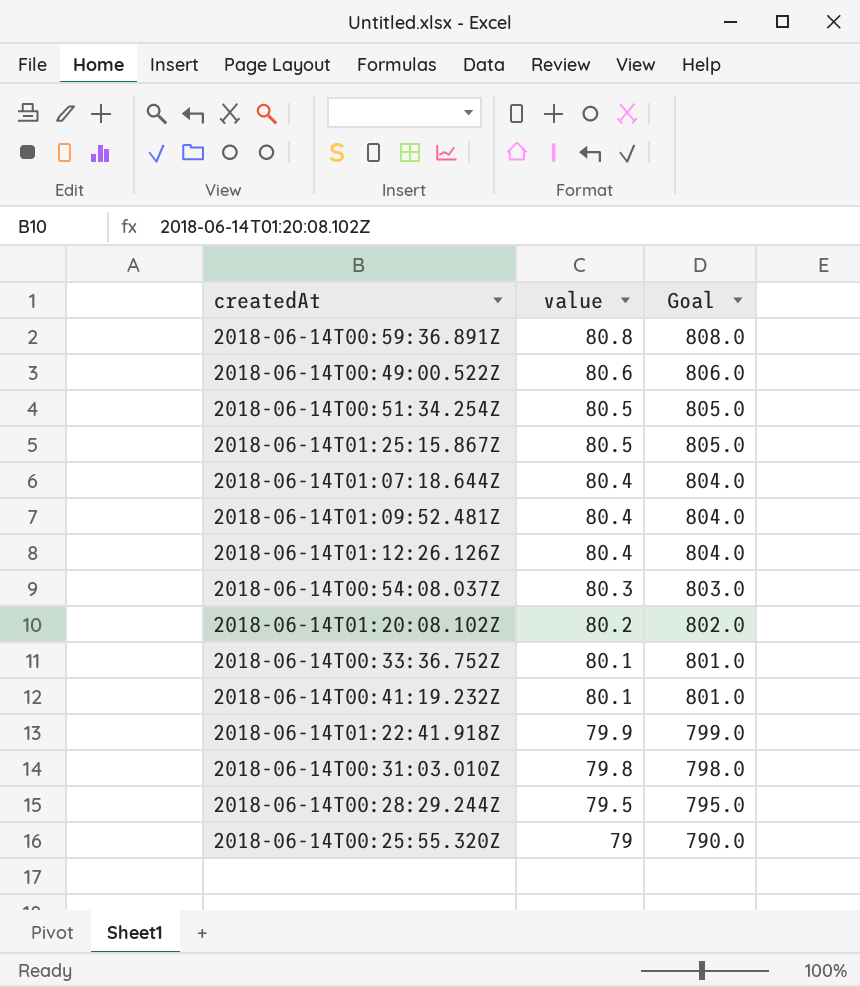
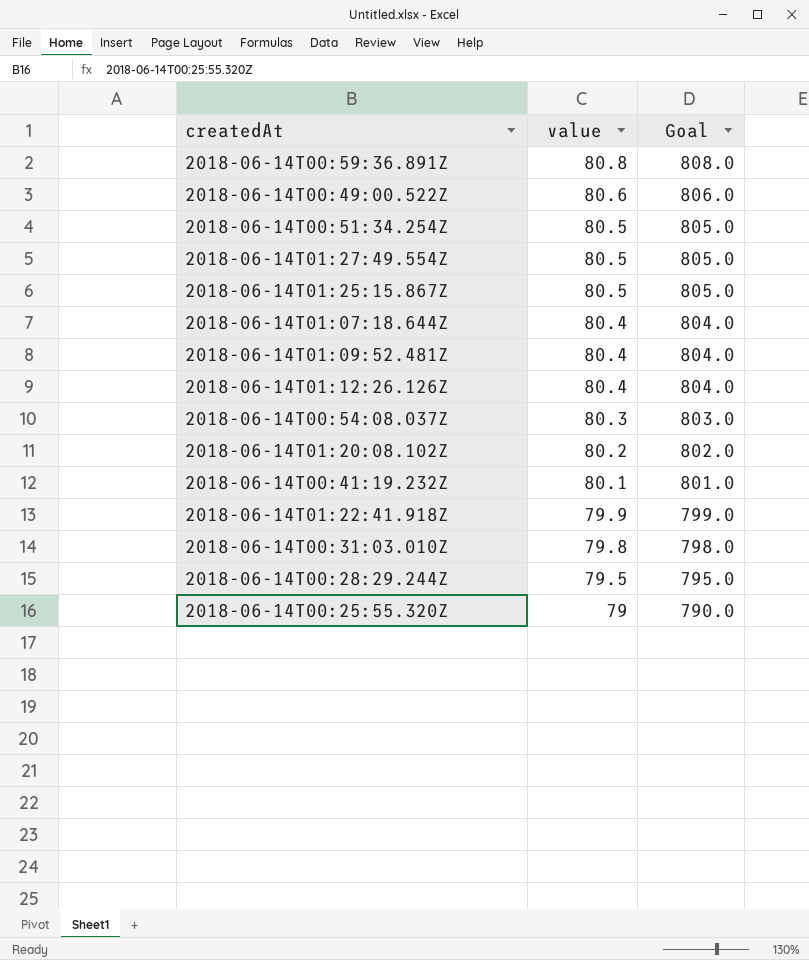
row 2018-06-14T00:33:36.752Z: 80.1 | 801.0 -> none
row 2018-06-14T01:27:49.554Z: none -> 80.5 | 805.0

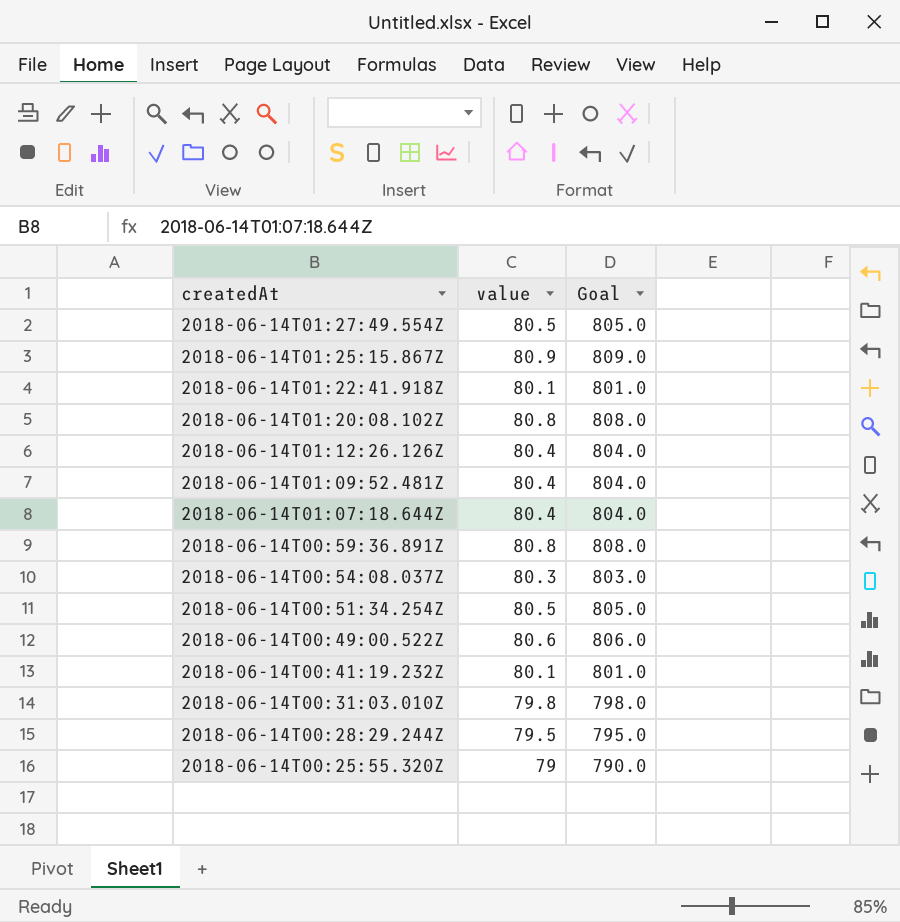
row order: value descending -> createdAt descending
2018-06-14T01:25:15.867Z | value: 80.5 -> 80.9
2018-06-14T01:25:15.867Z | Goal: 805.0 -> 809.0
2018-06-14T01:22:41.918Z | value: 79.9 -> 80.1
2018-06-14T01:22:41.918Z | Goal: 799.0 -> 801.0
2018-06-14T01:20:08.102Z | value: 80.2 -> 80.8
2018-06-14T01:20:08.102Z | Goal: 802.0 -> 808.0

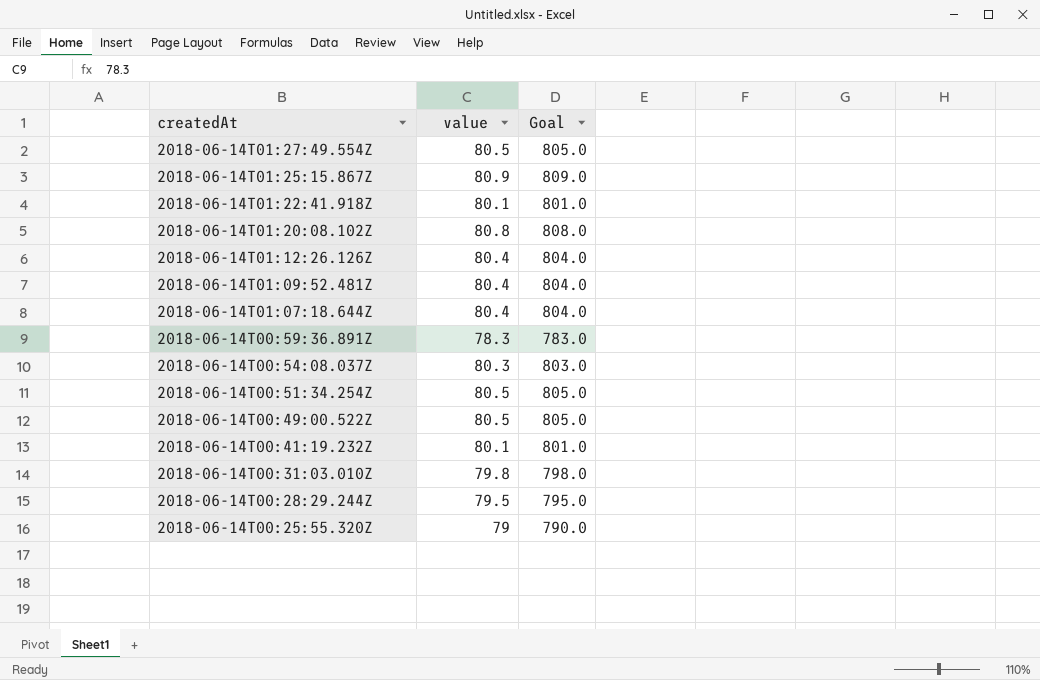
2018-06-14T00:59:36.891Z | value: 80.8 -> 78.3
2018-06-14T00:59:36.891Z | Goal: 808.0 -> 783.0
2018-06-14T00:49:00.522Z | value: 80.6 -> 80.5
2018-06-14T00:49:00.522Z | Goal: 806.0 -> 805.0

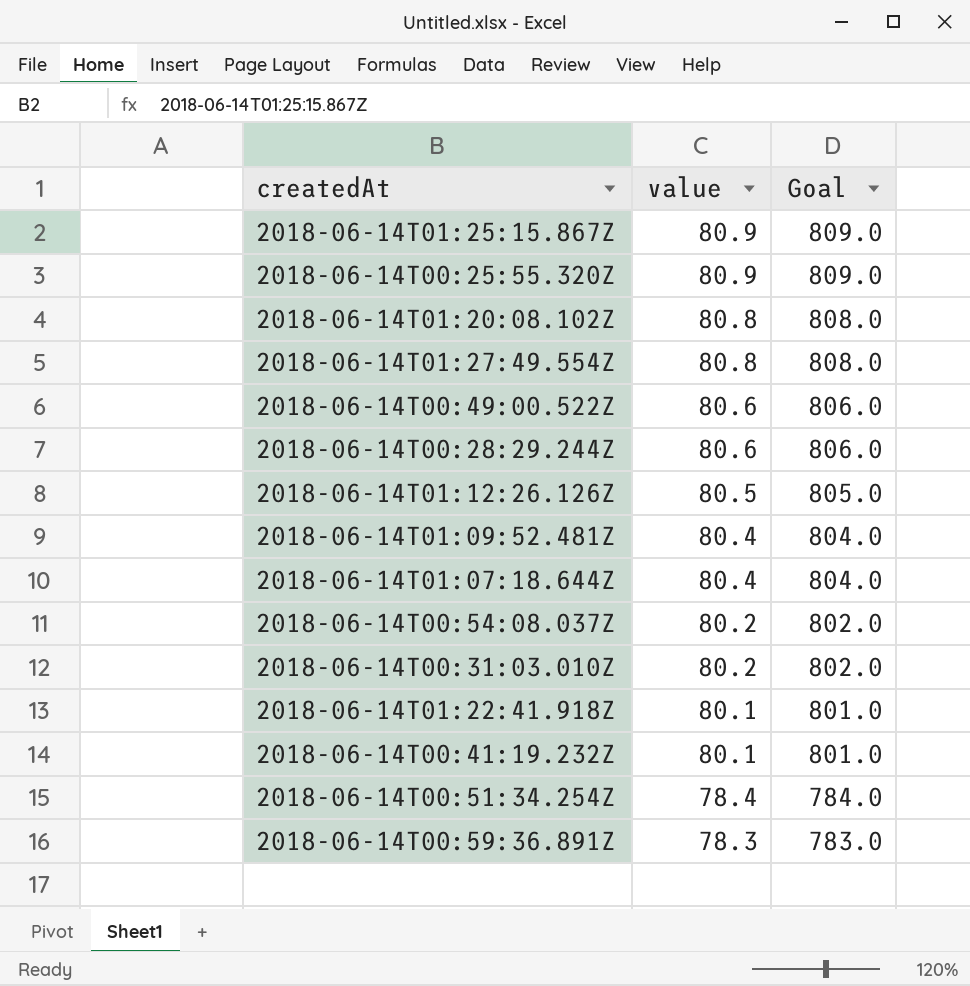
row order: createdAt descending -> value descending
2018-06-14T00:25:55.320Z | value: 79 -> 80.9
2018-06-14T00:25:55.320Z | Goal: 790.0 -> 809.0
2018-06-14T01:27:49.554Z | value: 80.5 -> 80.8
2018-06-14T01:27:49.554Z | Goal: 805.0 -> 808.0
2018-06-14T00:49:00.522Z | value: 80.5 -> 80.6
2018-06-14T00:49:00.522Z | Goal: 805.0 -> 806.0
2018-06-14T00:28:29.244Z | value: 79.5 -> 80.6
2018-06-14T00:28:29.244Z | Goal: 795.0 -> 806.0
2018-06-14T01:12:26.126Z | value: 80.4 -> 80.5
2018-06-14T01:12:26.126Z | Goal: 804.0 -> 805.0
2018-06-14T00:54:08.037Z | value: 80.3 -> 80.2
2018-06-14T00:54:08.037Z | Goal: 803.0 -> 802.0
2018-06-14T00:31:03.010Z | value: 79.8 -> 80.2
2018-06-14T00:31:03.010Z | Goal: 798.0 -> 802.0
2018-06-14T00:51:34.254Z | value: 80.5 -> 78.4
2018-06-14T00:51:34.254Z | Goal: 805.0 -> 784.0

